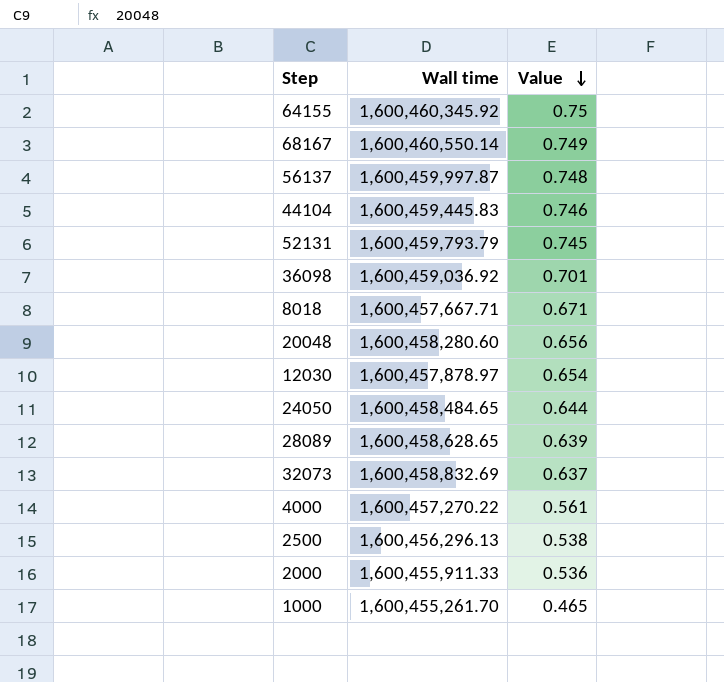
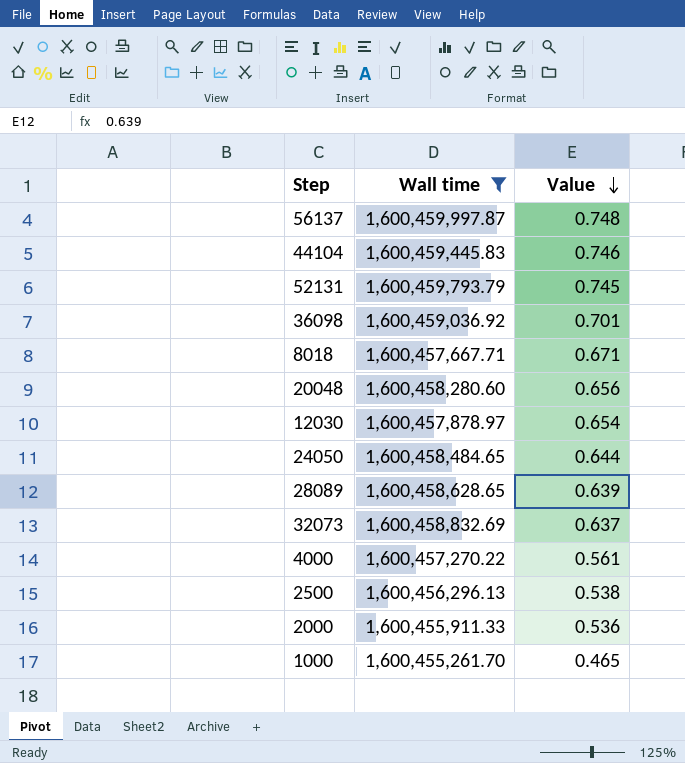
filter: none -> Wall time <= 1,600,459,997.87

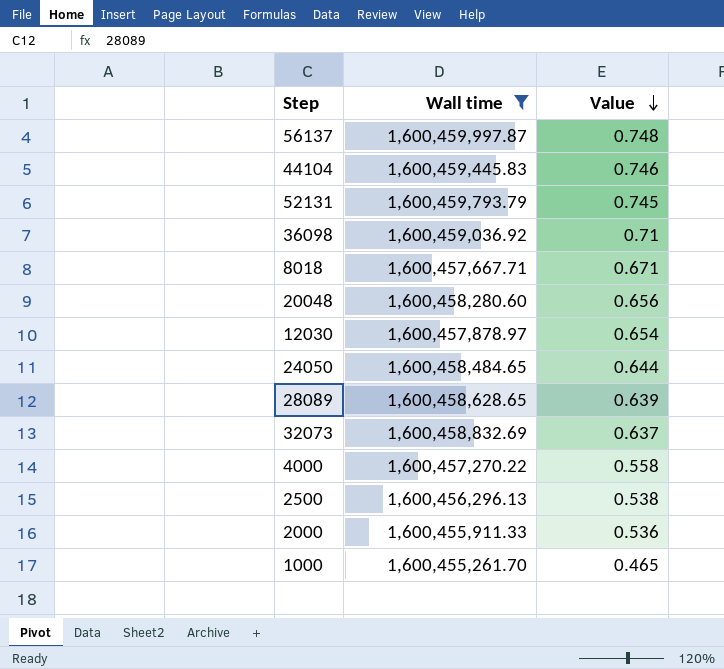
36098 | Value: 0.701 -> 0.71
4000 | Value: 0.561 -> 0.558

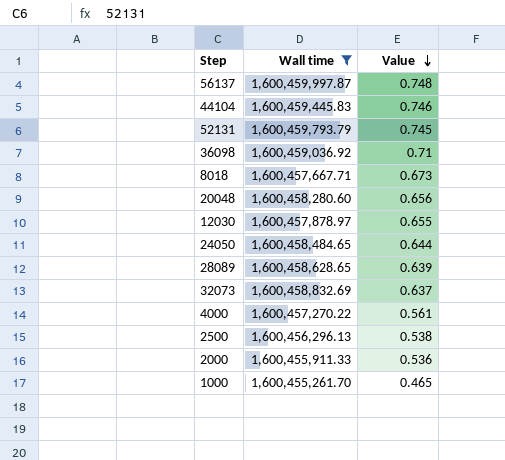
8018 | Value: 0.671 -> 0.673
12030 | Value: 0.654 -> 0.655
4000 | Value: 0.558 -> 0.561

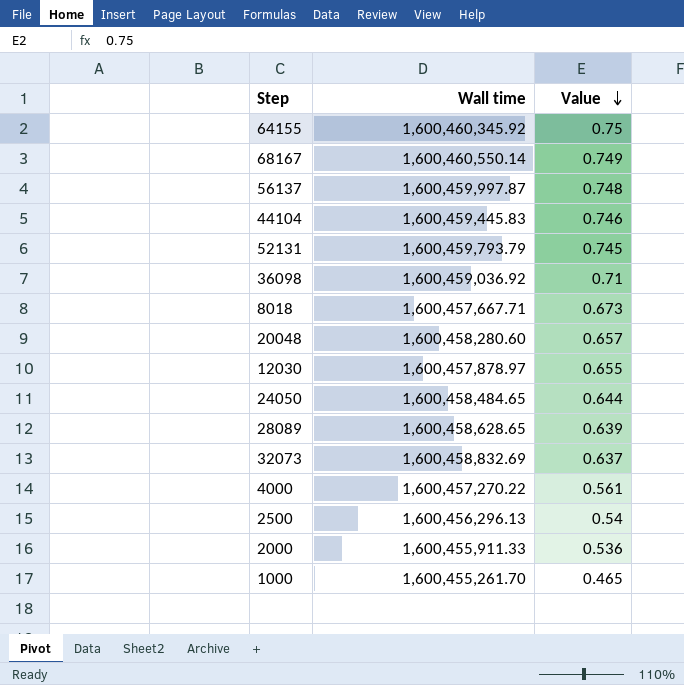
filter: Wall time <= 1,600,459,997.87 -> none
20048 | Value: 0.656 -> 0.657
2500 | Value: 0.538 -> 0.54

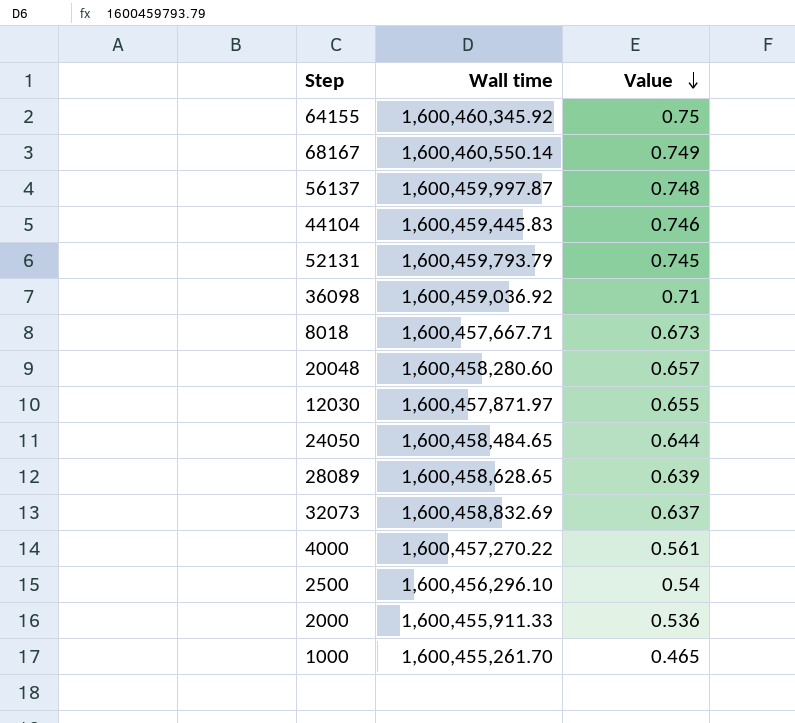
12030 | Wall time: 1,600,457,878.97 -> 1,600,457,871.97
2500 | Wall time: 1,600,456,296.13 -> 1,600,456,296.10

